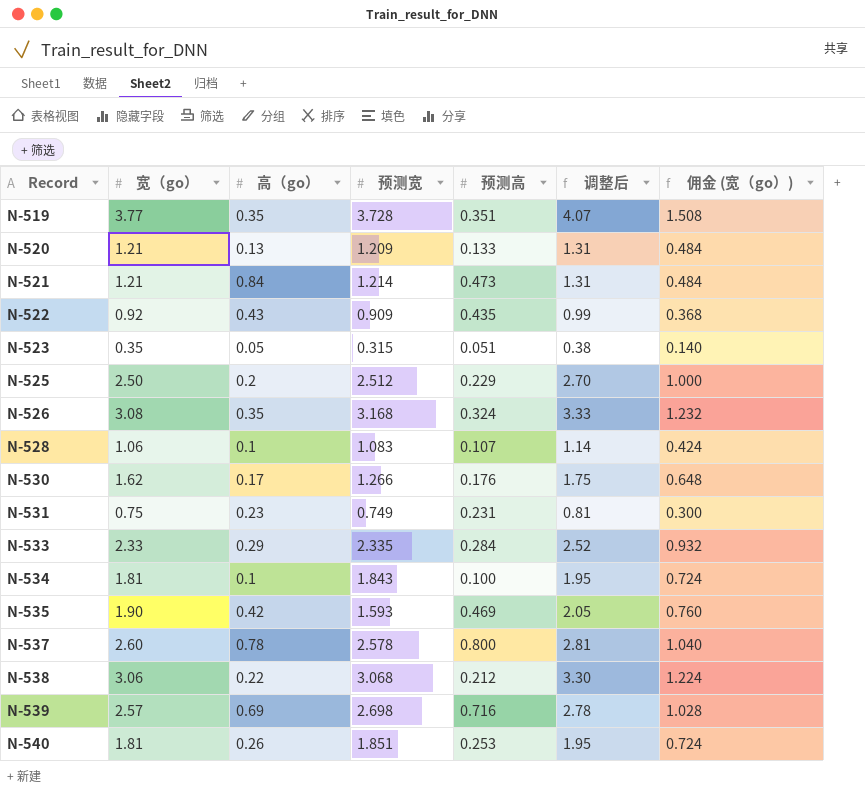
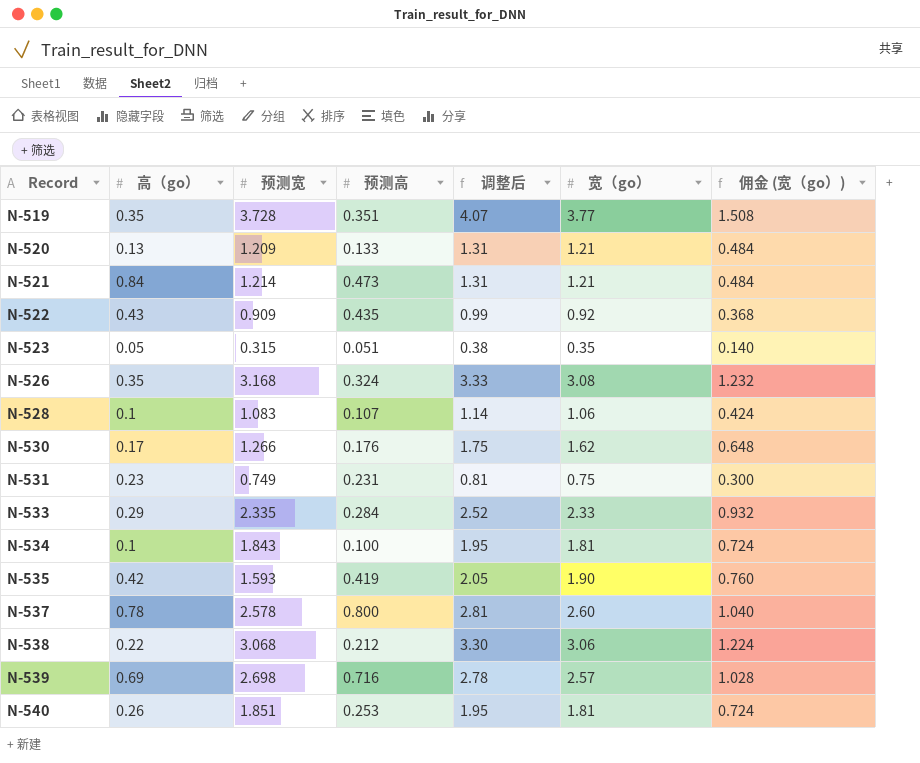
column 宽（go） | position: 2 -> 6
row N-525: 2.50 | 0.2 | 2.512 | 0.229 | 2.70 | 1.000 -> none
N-535 | 预测高: 0.469 -> 0.419

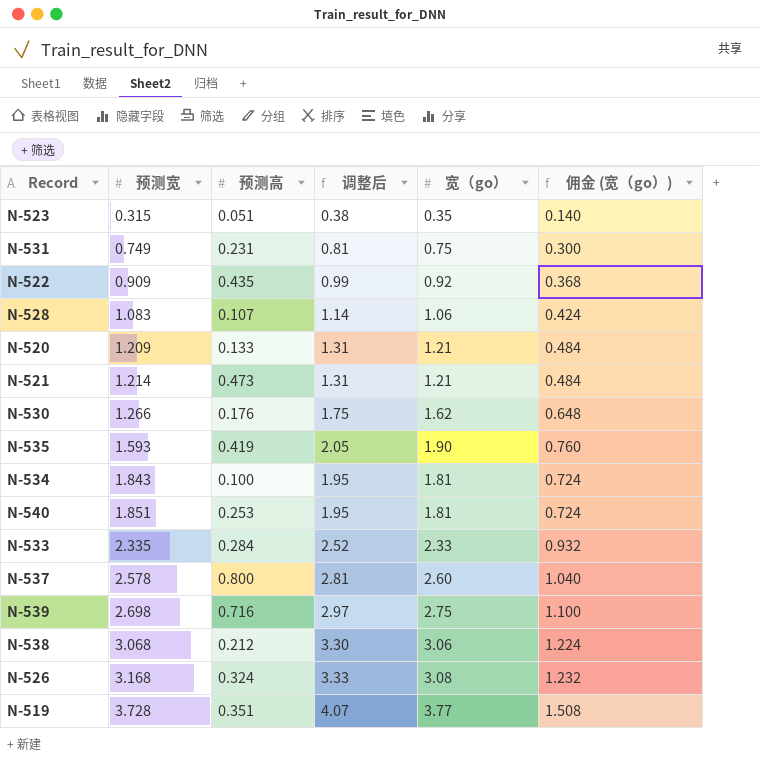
row order: Record ascending -> 预测宽 ascending
column 高（go） | position: 2 -> none
N-539 | 调整后: 2.78 -> 2.97
N-539 | 宽（go）: 2.57 -> 2.75
N-539 | 佣金 (宽（go）): 1.028 -> 1.100

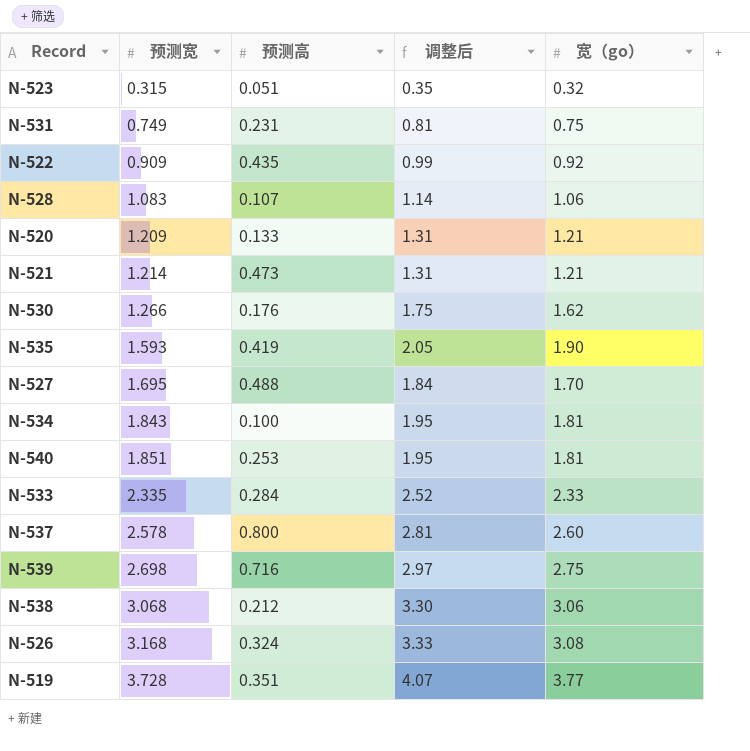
column 佣金 (宽（go）) | formula: [宽（go）] * 0.4 -> none
N-523 | 调整后: 0.38 -> 0.35
N-523 | 宽（go）: 0.35 -> 0.32
row N-527: none -> 1.695 | 0.488 | 1.84 | 1.70

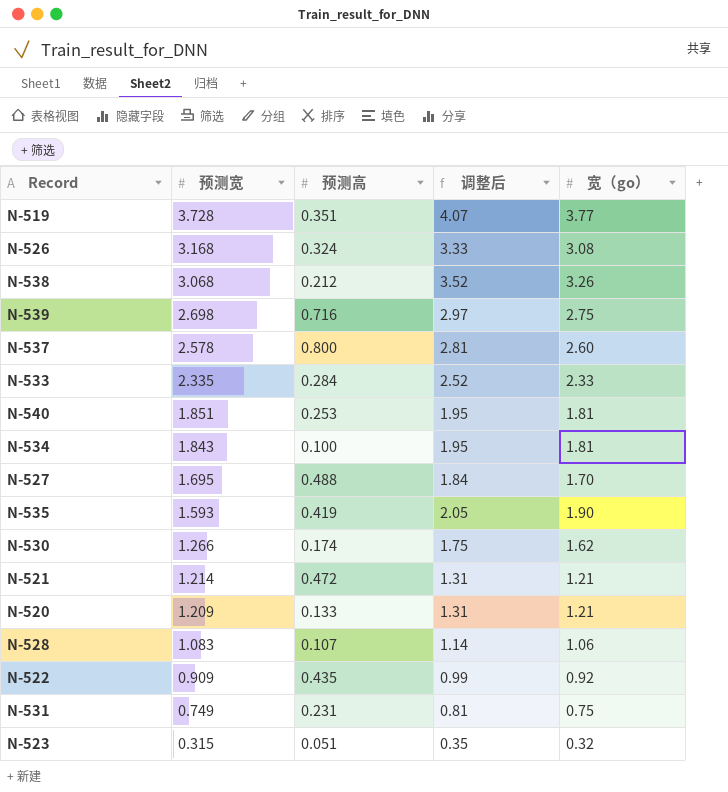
row order: 预测宽 ascending -> 预测宽 descending
N-538 | 调整后: 3.30 -> 3.52
N-538 | 宽（go）: 3.06 -> 3.26
N-530 | 预测高: 0.176 -> 0.174
N-521 | 预测高: 0.473 -> 0.472

